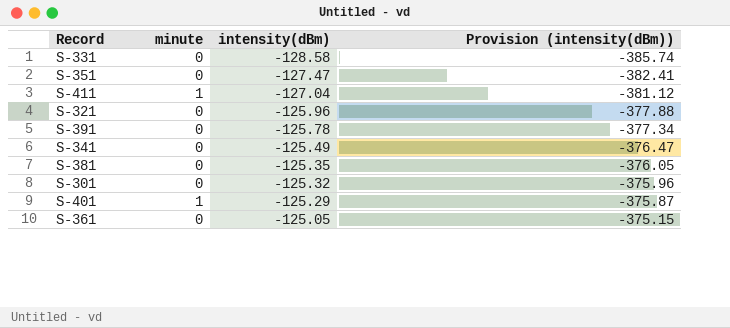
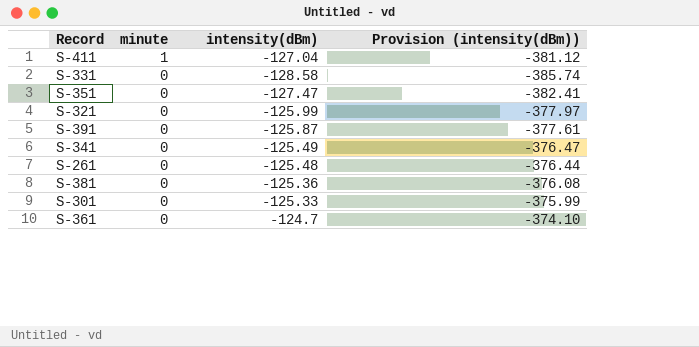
row order: intensity(dBm) ascending -> minute descending
row S-401: 1 | -125.29 | -375.87 -> none
S-321 | intensity(dBm): -125.96 -> -125.99
S-321 | Provision (intensity(dBm)): -377.88 -> -377.97
S-391 | intensity(dBm): -125.78 -> -125.87
S-391 | Provision (intensity(dBm)): -377.34 -> -377.61
row S-261: none -> 0 | -125.48 | -376.44
S-381 | intensity(dBm): -125.35 -> -125.36
S-381 | Provision (intensity(dBm)): -376.05 -> -376.08
S-301 | intensity(dBm): -125.32 -> -125.33
S-301 | Provision (intensity(dBm)): -375.96 -> -375.99
S-361 | intensity(dBm): -125.05 -> -124.7
S-361 | Provision (intensity(dBm)): -375.15 -> -374.10

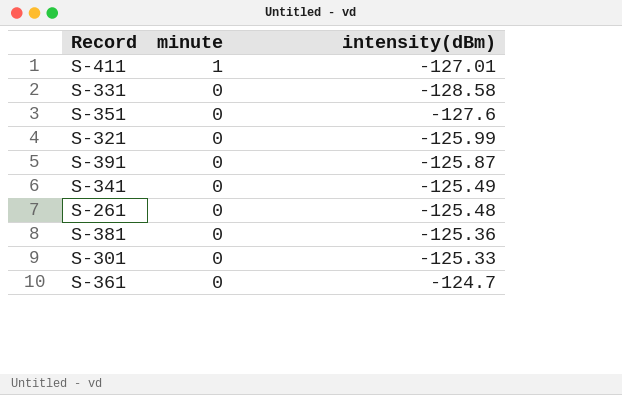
column Provision (intensity(dBm)) | formula: [intensity(dBm)] * 3 -> none
S-411 | intensity(dBm): -127.04 -> -127.01
S-351 | intensity(dBm): -127.47 -> -127.6

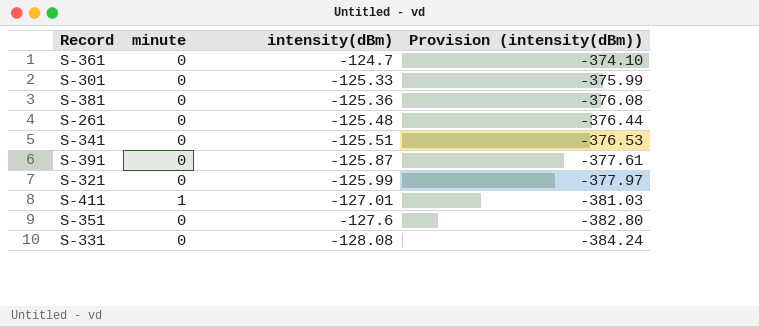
row order: minute descending -> intensity(dBm) descending
column Provision (intensity(dBm)) | formula: none -> [intensity(dBm)] * 3
S-341 | intensity(dBm): -125.49 -> -125.51
S-331 | intensity(dBm): -128.58 -> -128.08

